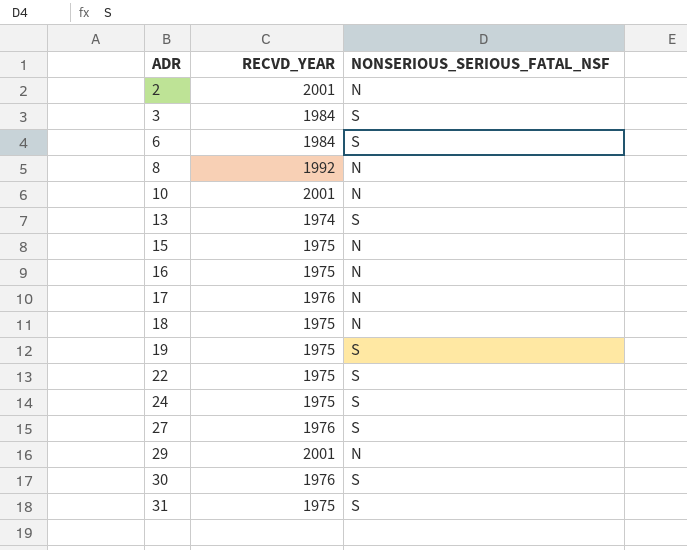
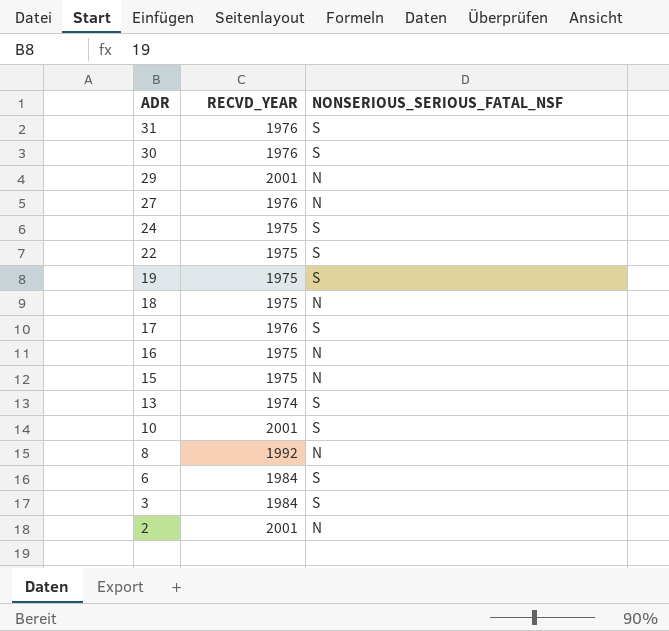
row order: ADR ascending -> ADR descending
31 | RECVD_YEAR: 1975 -> 1976
27 | NONSERIOUS_SERIOUS_FATAL_NSF: S -> N
17 | NONSERIOUS_SERIOUS_FATAL_NSF: N -> S
10 | NONSERIOUS_SERIOUS_FATAL_NSF: N -> S

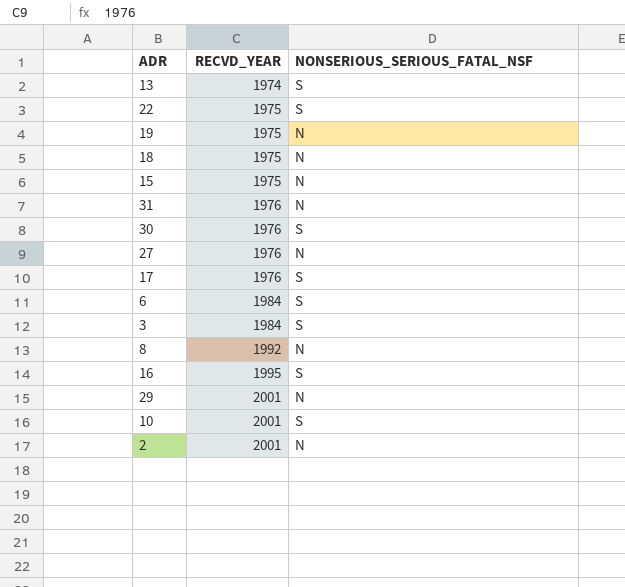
row order: ADR descending -> RECVD_YEAR ascending
row 24: 1975 | S -> none
19 | NONSERIOUS_SERIOUS_FATAL_NSF: S -> N
31 | NONSERIOUS_SERIOUS_FATAL_NSF: S -> N
16 | RECVD_YEAR: 1975 -> 1995
16 | NONSERIOUS_SERIOUS_FATAL_NSF: N -> S

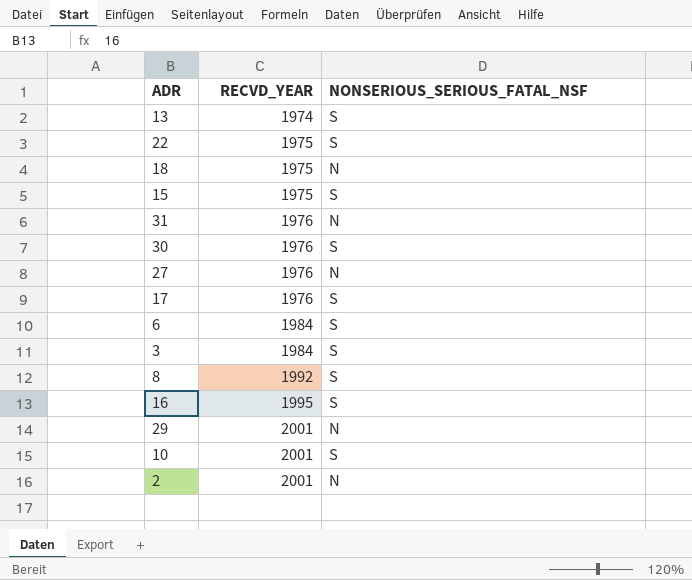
row 19: 1975 | N -> none
15 | NONSERIOUS_SERIOUS_FATAL_NSF: N -> S
8 | NONSERIOUS_SERIOUS_FATAL_NSF: N -> S

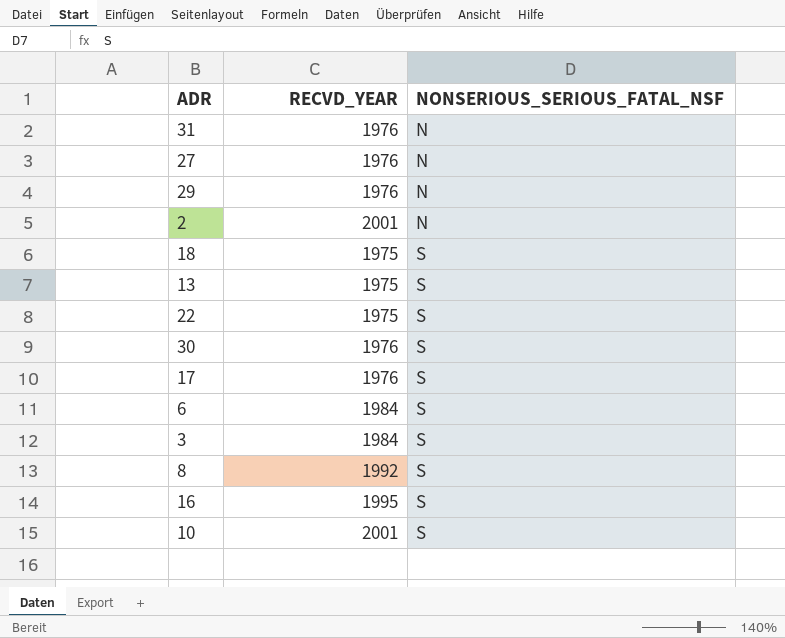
row order: RECVD_YEAR ascending -> NONSERIOUS_SERIOUS_FATAL_NSF ascending
row 15: 1975 | S -> none
29 | RECVD_YEAR: 2001 -> 1976
18 | NONSERIOUS_SERIOUS_FATAL_NSF: N -> S
13 | RECVD_YEAR: 1974 -> 1975

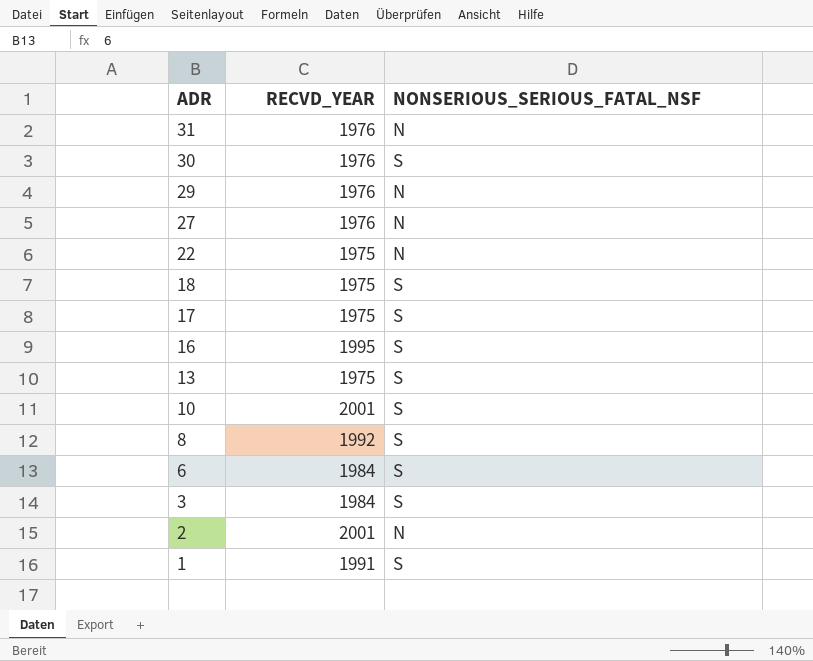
row order: NONSERIOUS_SERIOUS_FATAL_NSF ascending -> ADR descending
22 | NONSERIOUS_SERIOUS_FATAL_NSF: S -> N
17 | RECVD_YEAR: 1976 -> 1975
row 1: none -> 1991 | S

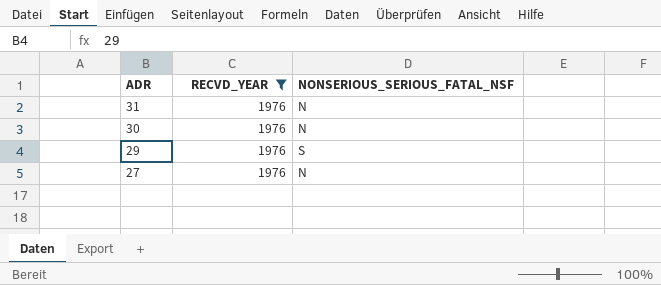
filter: none -> RECVD_YEAR = 1976
30 | NONSERIOUS_SERIOUS_FATAL_NSF: S -> N
29 | NONSERIOUS_SERIOUS_FATAL_NSF: N -> S

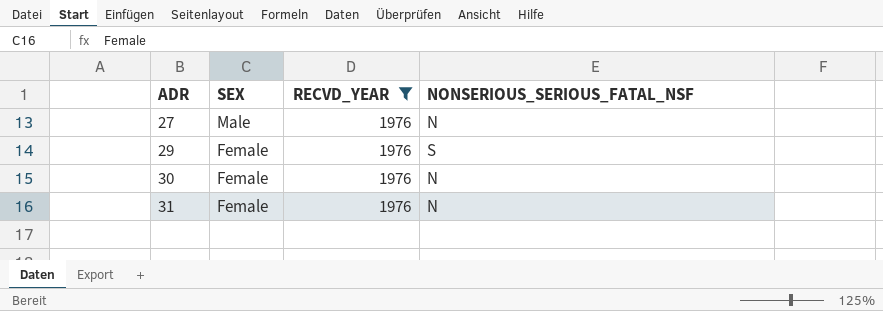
row order: ADR descending -> ADR ascending
column SEX | position: none -> 2

